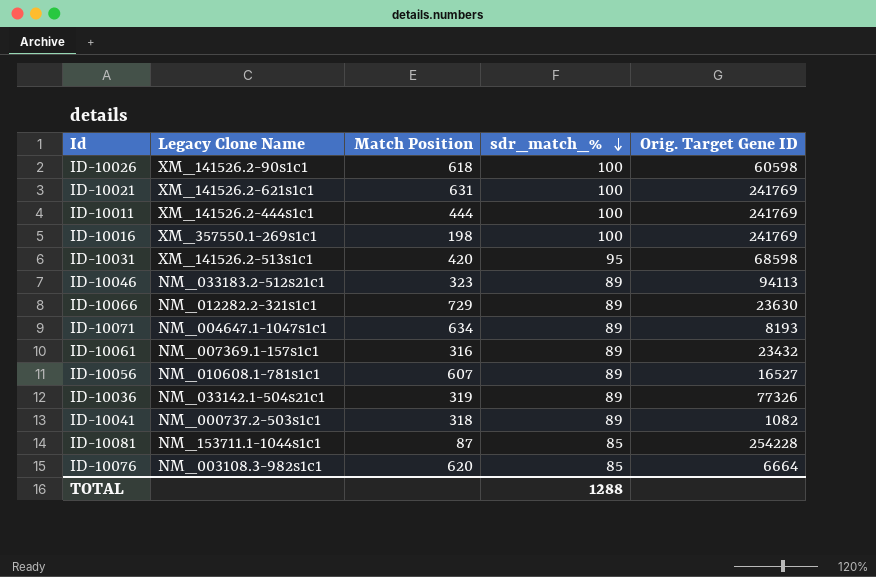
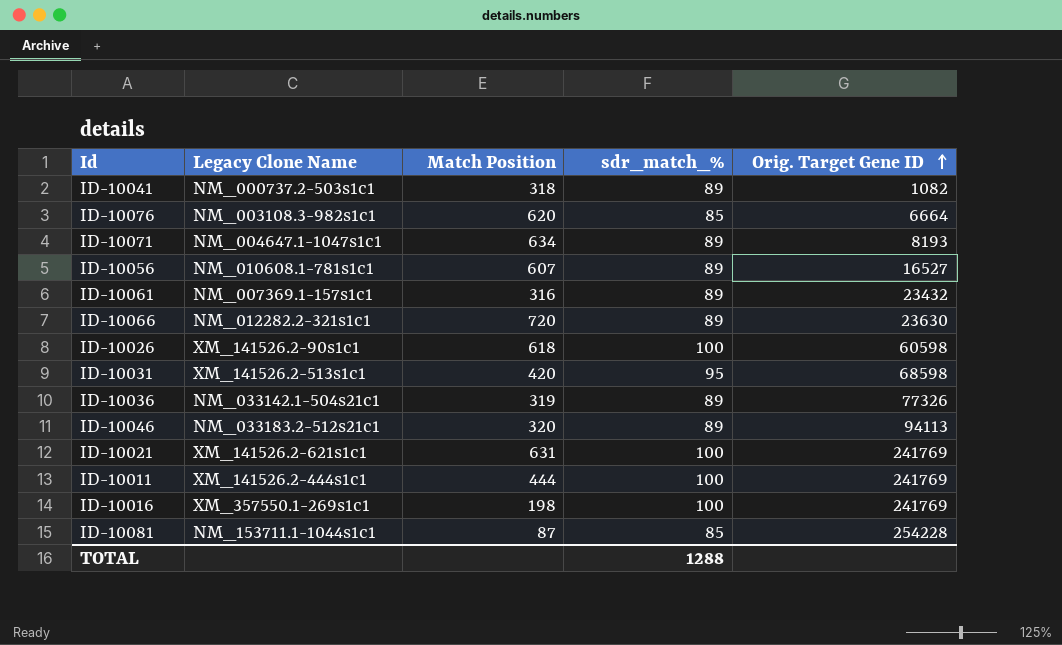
row order: sdr_match_% descending -> Orig. Target Gene ID ascending
ID-10066 | Match Position: 729 -> 720
ID-10046 | Match Position: 323 -> 320

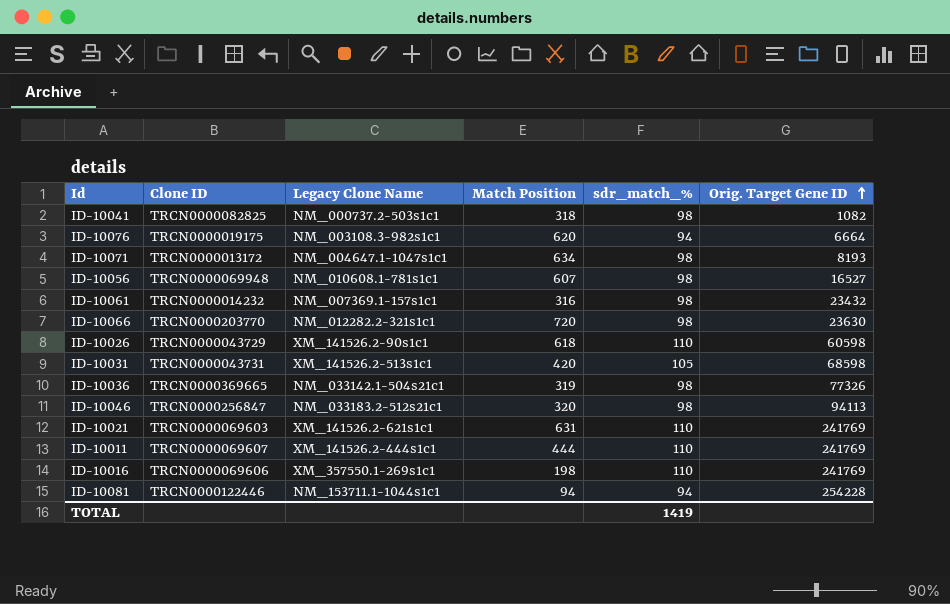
column Clone ID | position: none -> 2
ID-10041 | sdr_match_%: 89 -> 98
ID-10076 | sdr_match_%: 85 -> 94
ID-10071 | sdr_match_%: 89 -> 98
ID-10056 | sdr_match_%: 89 -> 98
ID-10061 | sdr_match_%: 89 -> 98
ID-10066 | sdr_match_%: 89 -> 98
ID-10026 | sdr_match_%: 100 -> 110
ID-10031 | sdr_match_%: 95 -> 105
ID-10036 | sdr_match_%: 89 -> 98
ID-10046 | sdr_match_%: 89 -> 98
ID-10021 | sdr_match_%: 100 -> 110
ID-10011 | sdr_match_%: 100 -> 110
ID-10016 | sdr_match_%: 100 -> 110
ID-10081 | Match Position: 87 -> 94
ID-10081 | sdr_match_%: 85 -> 94
TOTAL | sdr_match_%: 1288 -> 1419

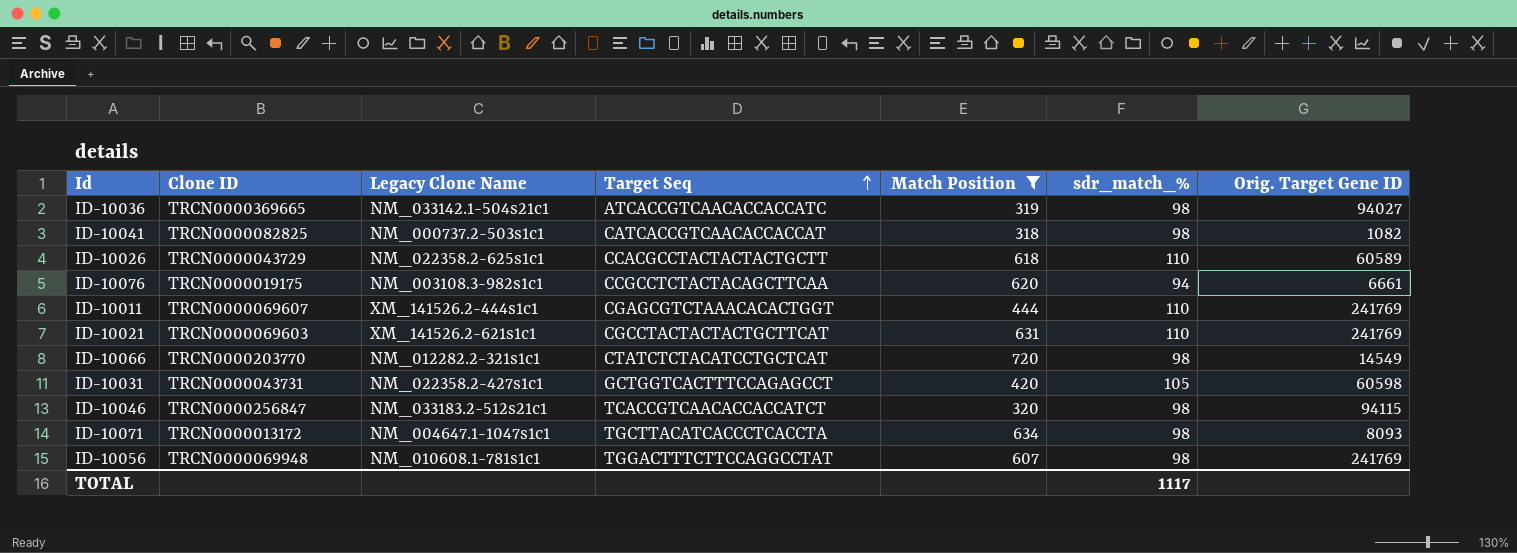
filter: none -> Match Position >= 318
row order: Orig. Target Gene ID ascending -> Target Seq ascending
column Target Seq | position: none -> 4
ID-10036 | Orig. Target Gene ID: 77326 -> 94027
ID-10026 | Legacy Clone Name: XM_141526.2-90s1c1 -> NM_022358.2-625s1c1
ID-10026 | Orig. Target Gene ID: 60598 -> 60589
ID-10076 | Orig. Target Gene ID: 6664 -> 6661
ID-10066 | Orig. Target Gene ID: 23630 -> 14549
ID-10031 | Legacy Clone Name: XM_141526.2-513s1c1 -> NM_022358.2-427s1c1
ID-10031 | Orig. Target Gene ID: 68598 -> 60598
ID-10046 | Orig. Target Gene ID: 94113 -> 94115
ID-10071 | Orig. Target Gene ID: 8193 -> 8093
ID-10056 | Orig. Target Gene ID: 16527 -> 241769
TOTAL | sdr_match_%: 1419 -> 1117

